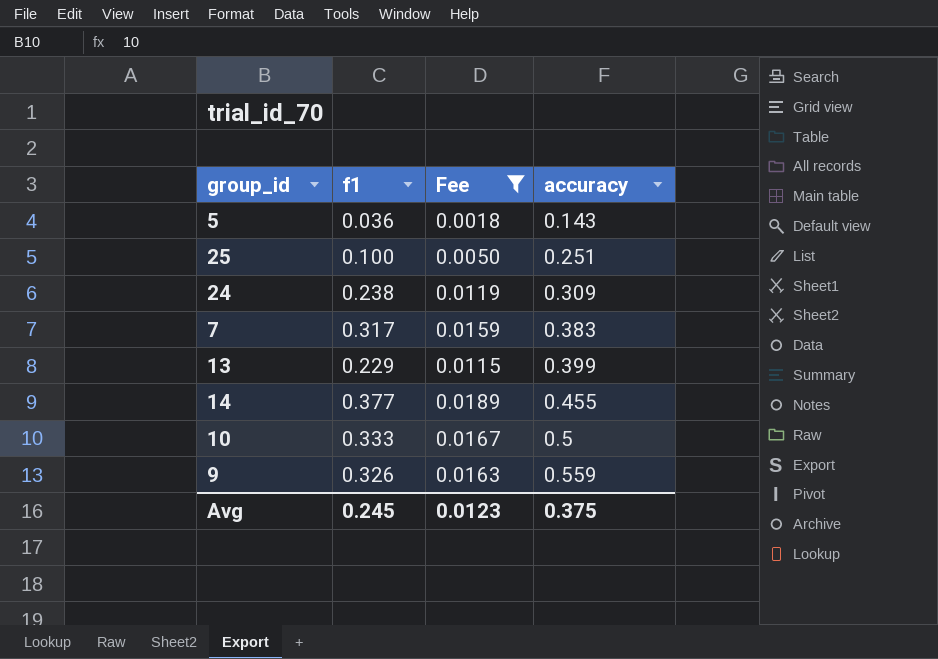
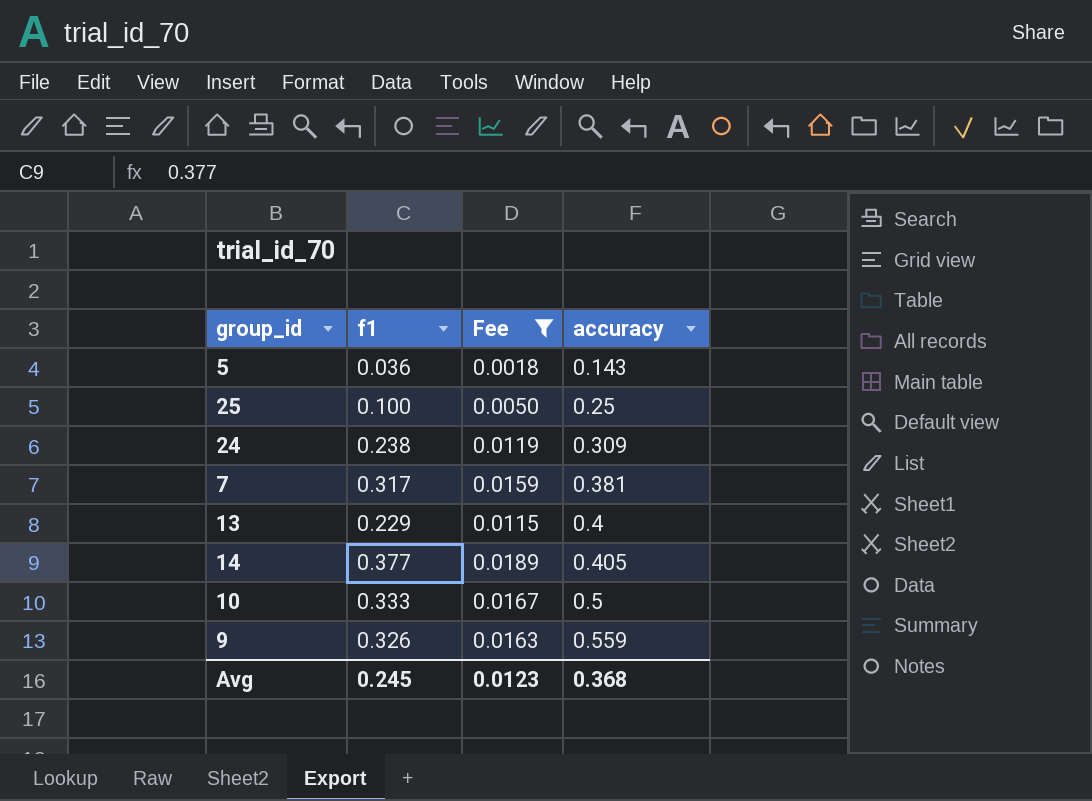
25 | accuracy: 0.251 -> 0.25
7 | accuracy: 0.383 -> 0.381
13 | accuracy: 0.399 -> 0.4
14 | accuracy: 0.455 -> 0.405
Avg | accuracy: 0.375 -> 0.368

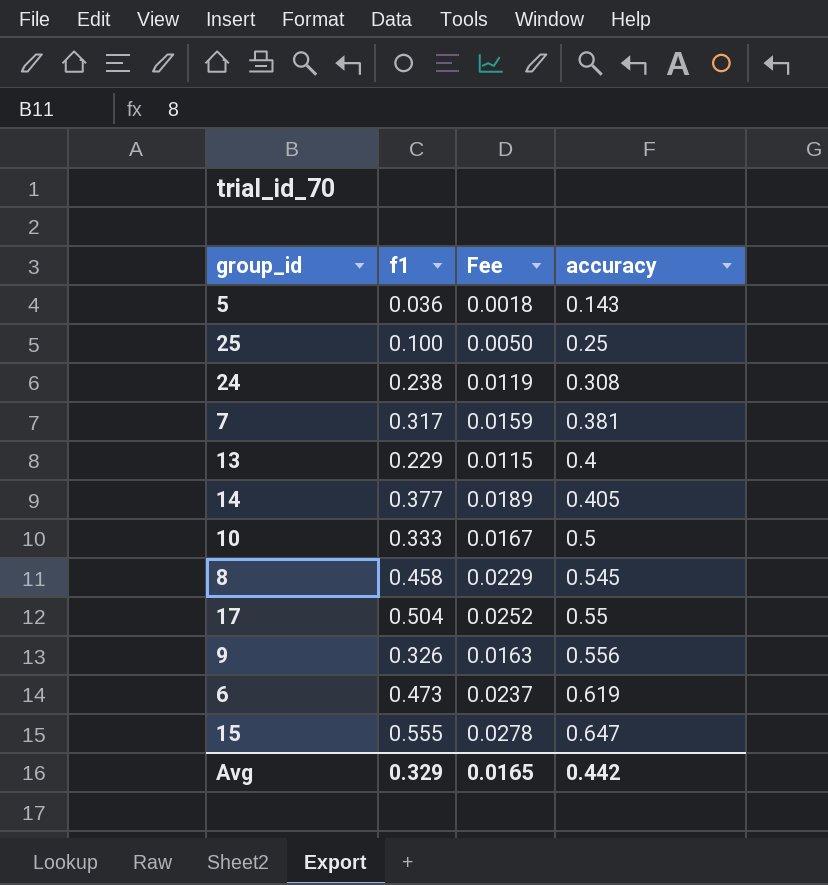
filter: Fee <= 0.0189 -> none
24 | accuracy: 0.309 -> 0.308
9 | accuracy: 0.559 -> 0.556
Avg | f1: 0.245 -> 0.329
Avg | Fee: 0.0123 -> 0.0165
Avg | accuracy: 0.368 -> 0.442

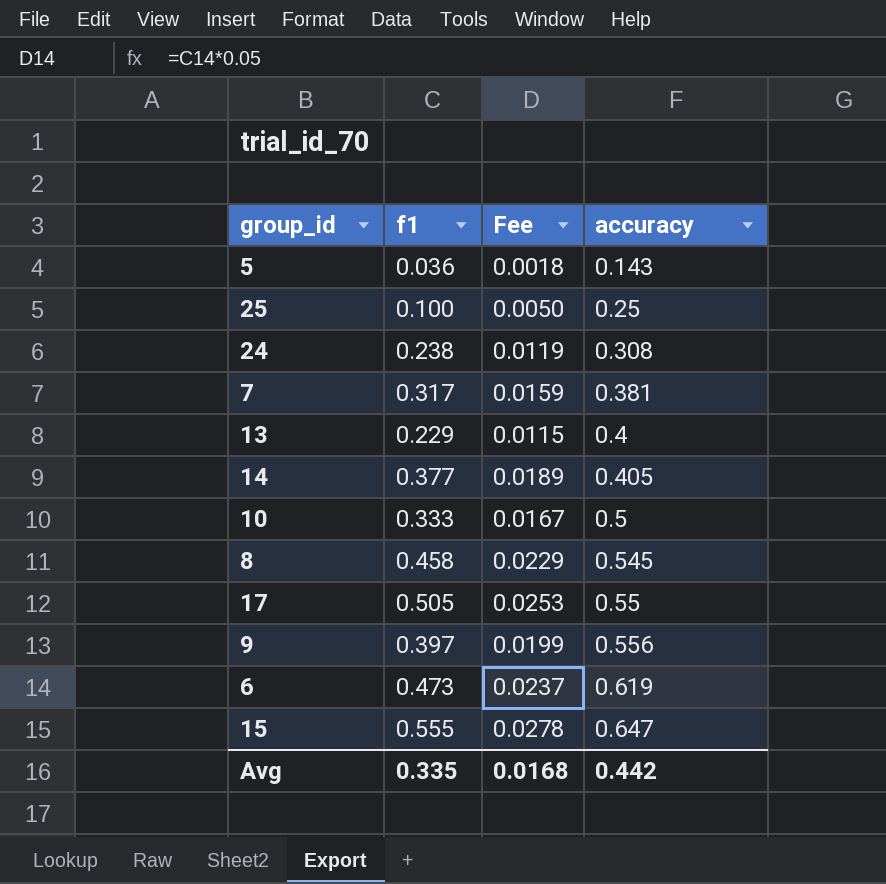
17 | f1: 0.504 -> 0.505
17 | Fee: 0.0252 -> 0.0253
9 | f1: 0.326 -> 0.397
9 | Fee: 0.0163 -> 0.0199
Avg | f1: 0.329 -> 0.335
Avg | Fee: 0.0165 -> 0.0168

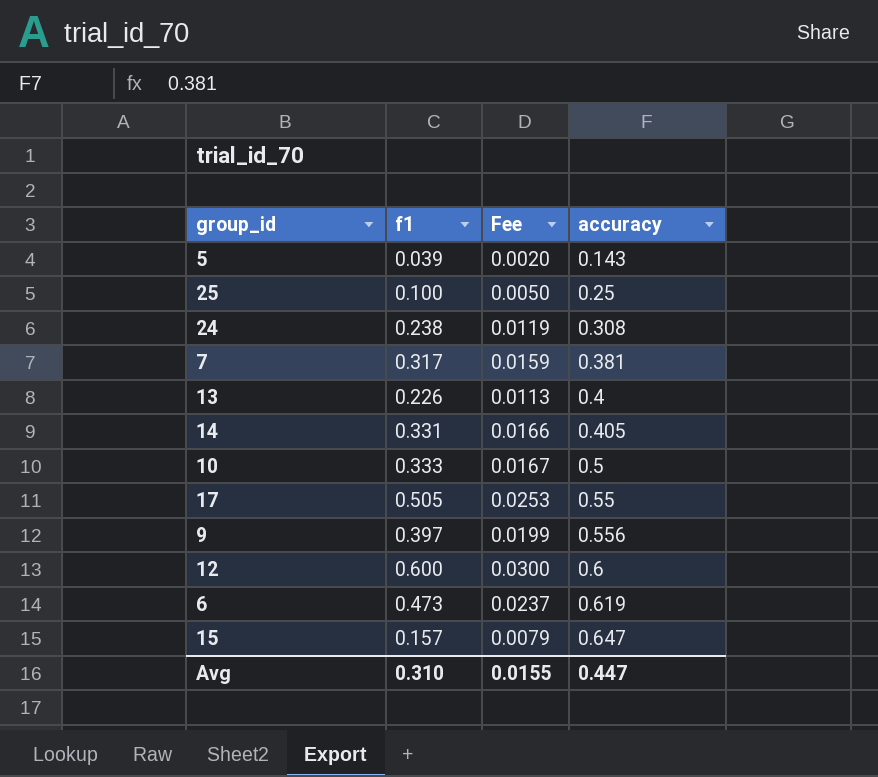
row 8: 0.458 | 0.0229 | 0.545 -> none
5 | f1: 0.036 -> 0.039
5 | Fee: 0.0018 -> 0.0020
13 | f1: 0.229 -> 0.226
13 | Fee: 0.0115 -> 0.0113
14 | f1: 0.377 -> 0.331
14 | Fee: 0.0189 -> 0.0166
row 12: none -> 0.600 | 0.0300 | 0.6
15 | f1: 0.555 -> 0.157
15 | Fee: 0.0278 -> 0.0079
Avg | f1: 0.335 -> 0.310
Avg | Fee: 0.0168 -> 0.0155
Avg | accuracy: 0.442 -> 0.447

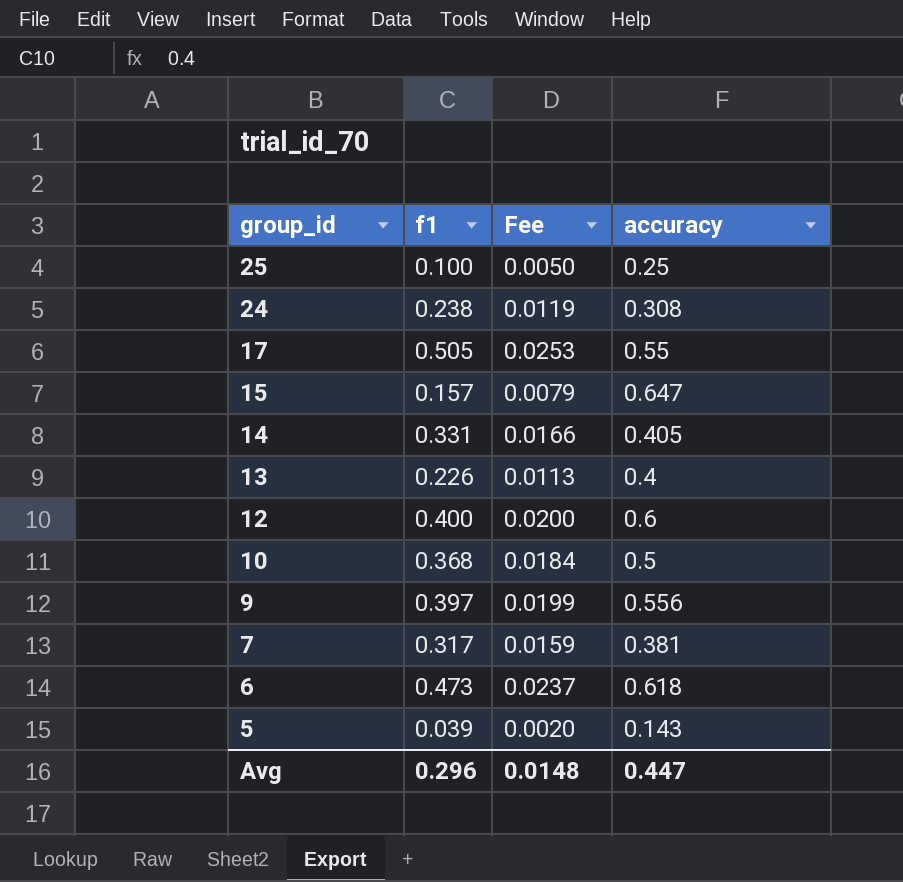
row order: accuracy ascending -> group_id descending
12 | f1: 0.600 -> 0.400
12 | Fee: 0.0300 -> 0.0200
10 | f1: 0.333 -> 0.368
10 | Fee: 0.0167 -> 0.0184
6 | accuracy: 0.619 -> 0.618
Avg | f1: 0.310 -> 0.296
Avg | Fee: 0.0155 -> 0.0148

